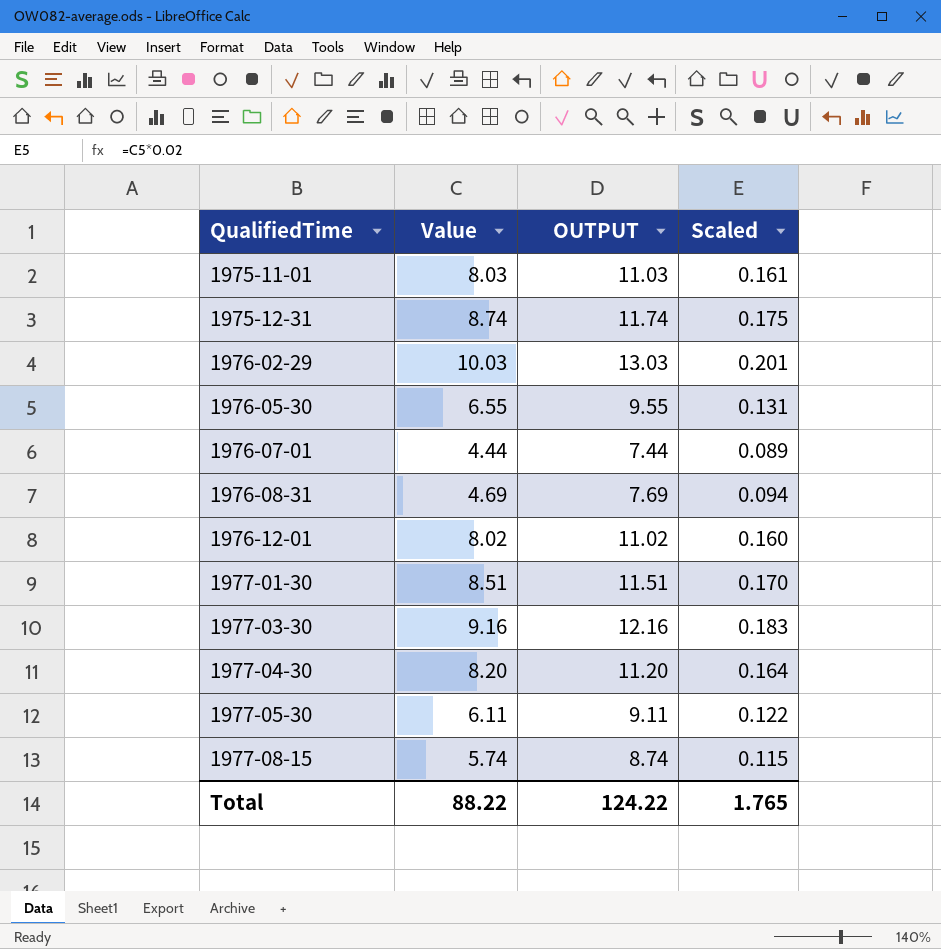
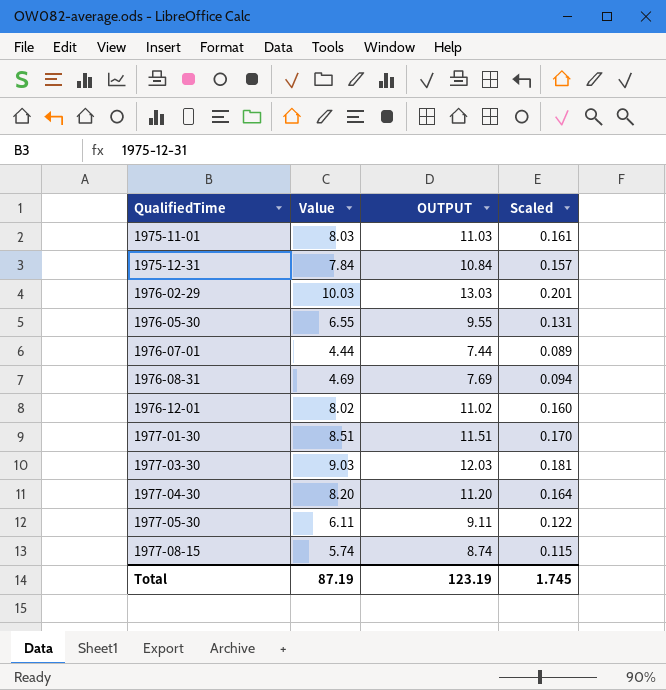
1975-12-31 | Value: 8.74 -> 7.84
1975-12-31 | OUTPUT: 11.74 -> 10.84
1975-12-31 | Scaled: 0.175 -> 0.157
1977-03-30 | Value: 9.16 -> 9.03
1977-03-30 | OUTPUT: 12.16 -> 12.03
1977-03-30 | Scaled: 0.183 -> 0.181
Total | Value: 88.22 -> 87.19
Total | OUTPUT: 124.22 -> 123.19
Total | Scaled: 1.765 -> 1.745

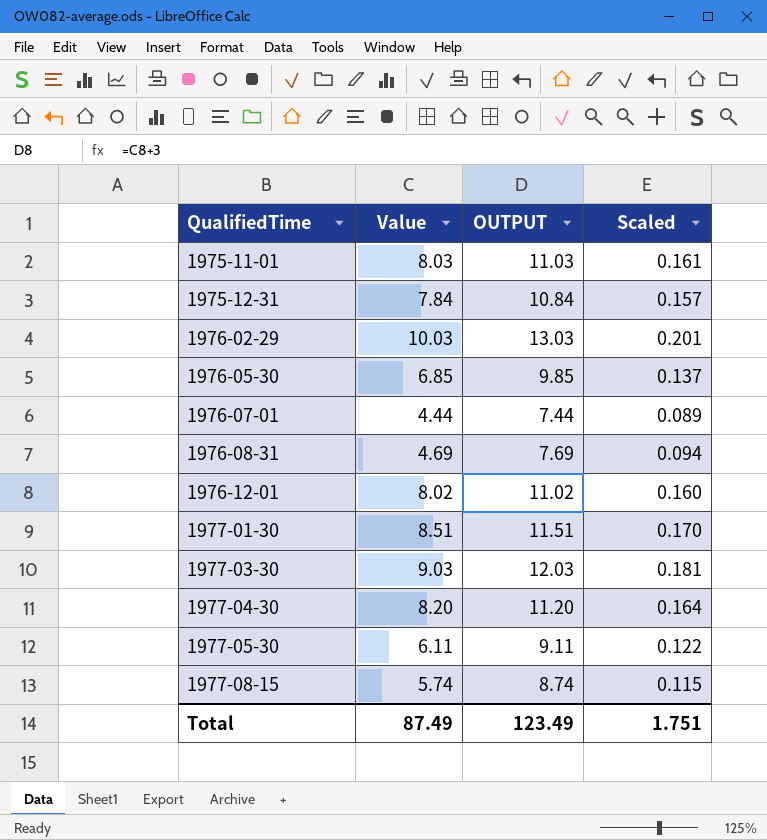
1976-05-30 | Value: 6.55 -> 6.85
1976-05-30 | OUTPUT: 9.55 -> 9.85
1976-05-30 | Scaled: 0.131 -> 0.137
Total | Value: 87.19 -> 87.49
Total | OUTPUT: 123.19 -> 123.49
Total | Scaled: 1.745 -> 1.751

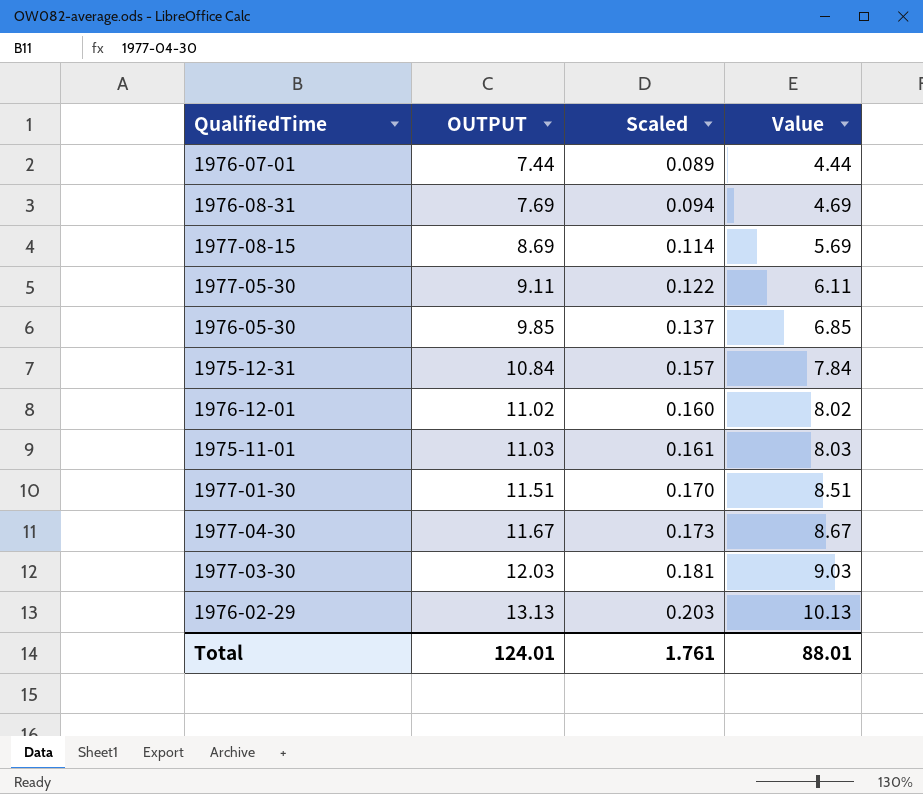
row order: QualifiedTime ascending -> OUTPUT ascending
column Value | position: 2 -> 4
1977-08-15 | OUTPUT: 8.74 -> 8.69
1977-08-15 | Scaled: 0.115 -> 0.114
1977-08-15 | Value: 5.74 -> 5.69
1977-04-30 | OUTPUT: 11.20 -> 11.67
1977-04-30 | Scaled: 0.164 -> 0.173
1977-04-30 | Value: 8.20 -> 8.67
1976-02-29 | OUTPUT: 13.03 -> 13.13
1976-02-29 | Scaled: 0.201 -> 0.203
1976-02-29 | Value: 10.03 -> 10.13
Total | OUTPUT: 123.49 -> 124.01
Total | Scaled: 1.751 -> 1.761
Total | Value: 87.49 -> 88.01

